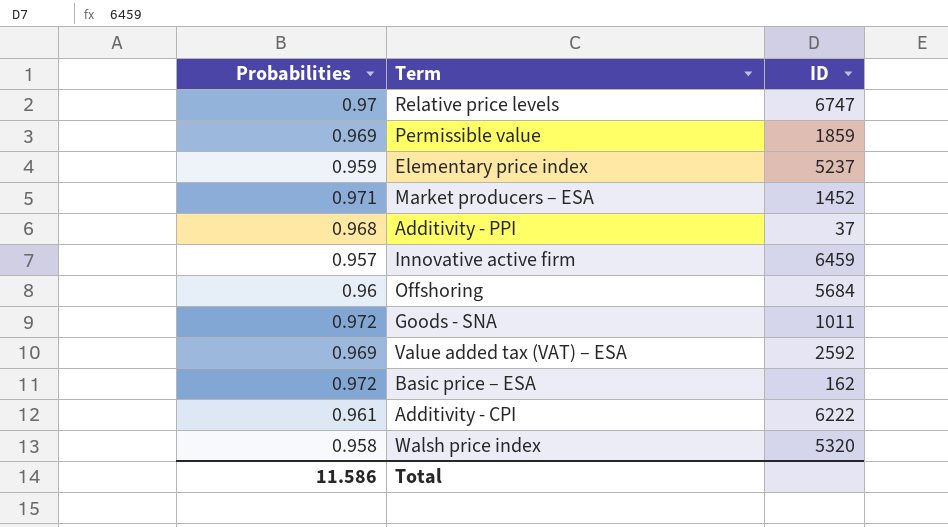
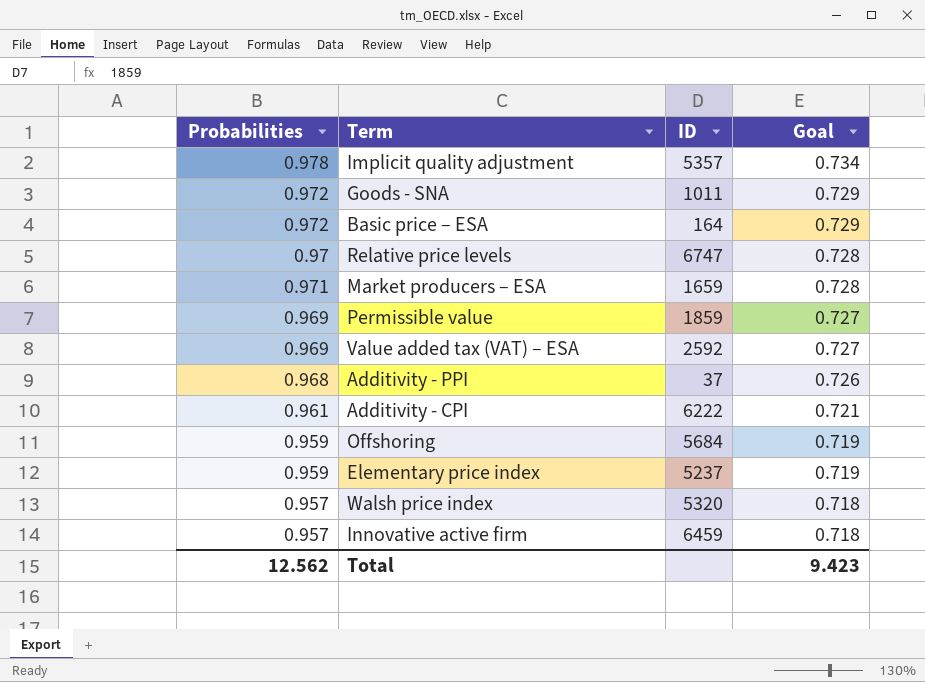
row order: none -> Goal descending
column Goal | formula: none -> [Probabilities] * 0.75
row Implicit quality adjustment: none -> 0.978 | 5357 | 0.734
Basic price – ESA | ID: 162 -> 164
Market producers – ESA | ID: 1452 -> 1659
Offshoring | Probabilities: 0.96 -> 0.959
Walsh price index | Probabilities: 0.958 -> 0.957
Total | Probabilities: 11.586 -> 12.562

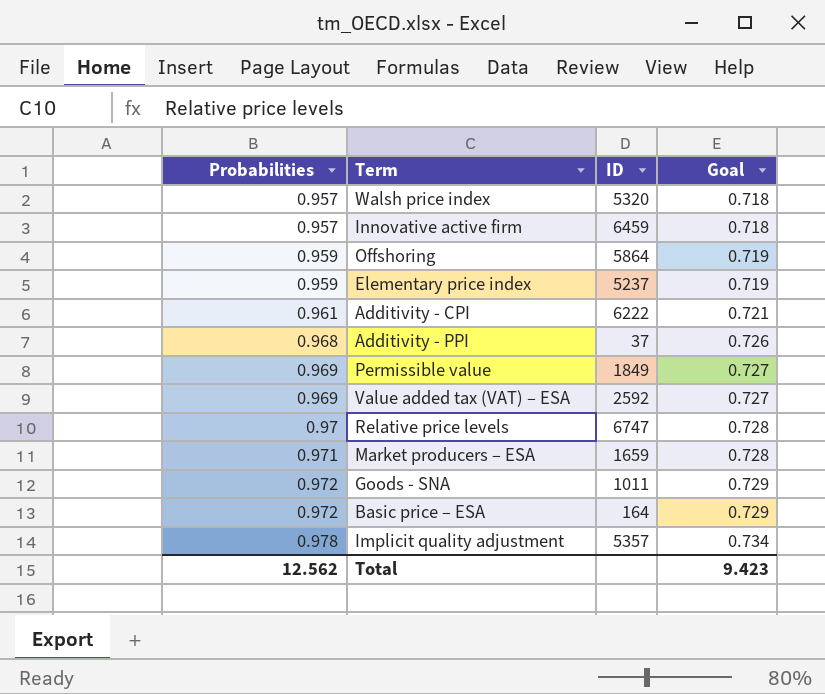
row order: Goal descending -> Probabilities ascending
Offshoring | ID: 5684 -> 5864
Permissible value | ID: 1859 -> 1849

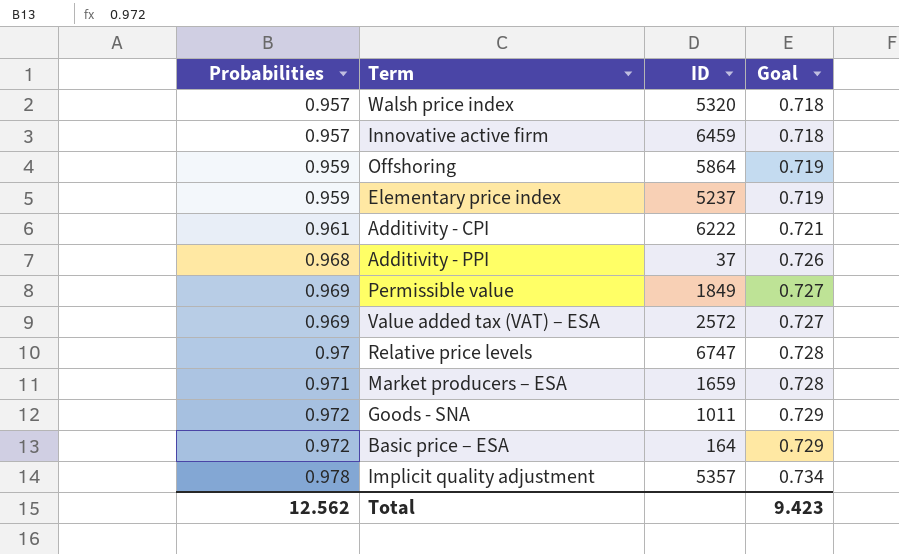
Value added tax (VAT) – ESA | ID: 2592 -> 2572

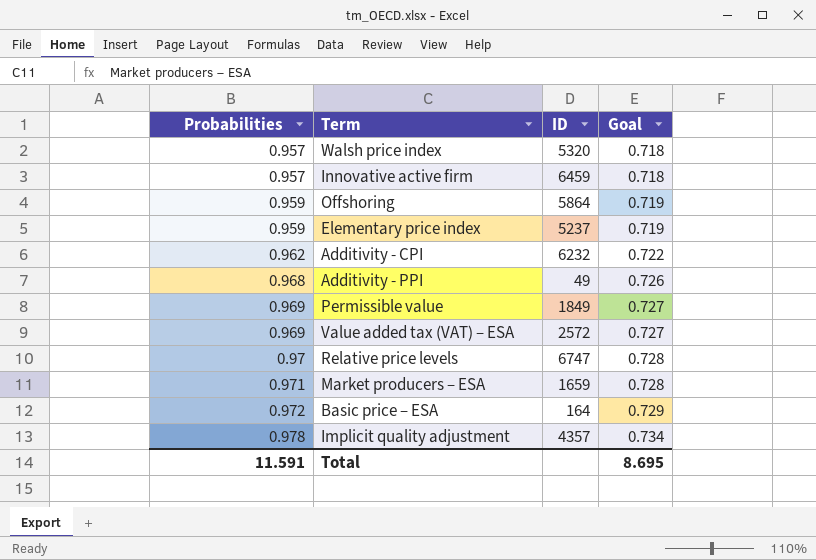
row Goods - SNA: 0.972 | 1011 | 0.729 -> none
Additivity - CPI | Probabilities: 0.961 -> 0.962
Additivity - CPI | ID: 6222 -> 6232
Additivity - CPI | Goal: 0.721 -> 0.722
Additivity - PPI | ID: 37 -> 49
Implicit quality adjustment | ID: 5357 -> 4357
Total | Probabilities: 12.562 -> 11.591
Total | Goal: 9.423 -> 8.695

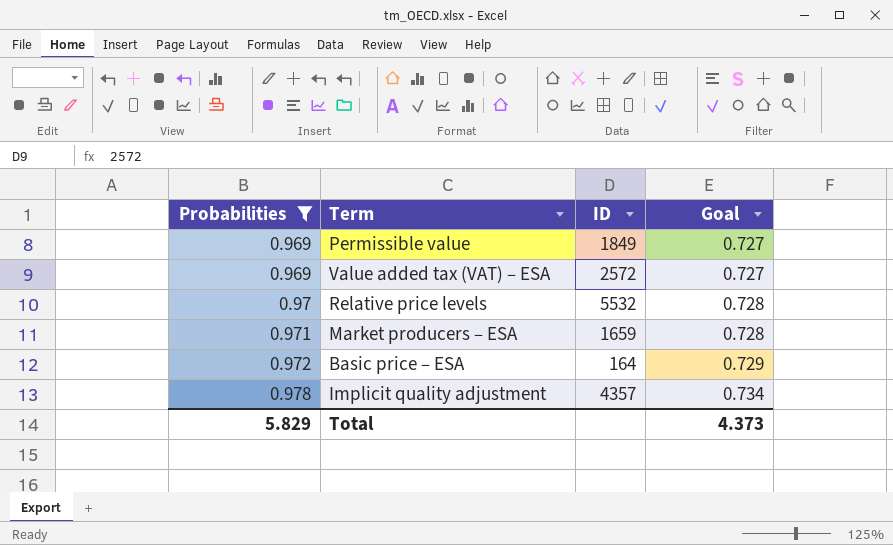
filter: none -> Probabilities >= 0.969
Relative price levels | ID: 6747 -> 5532
Total | Probabilities: 11.591 -> 5.829
Total | Goal: 8.695 -> 4.373

